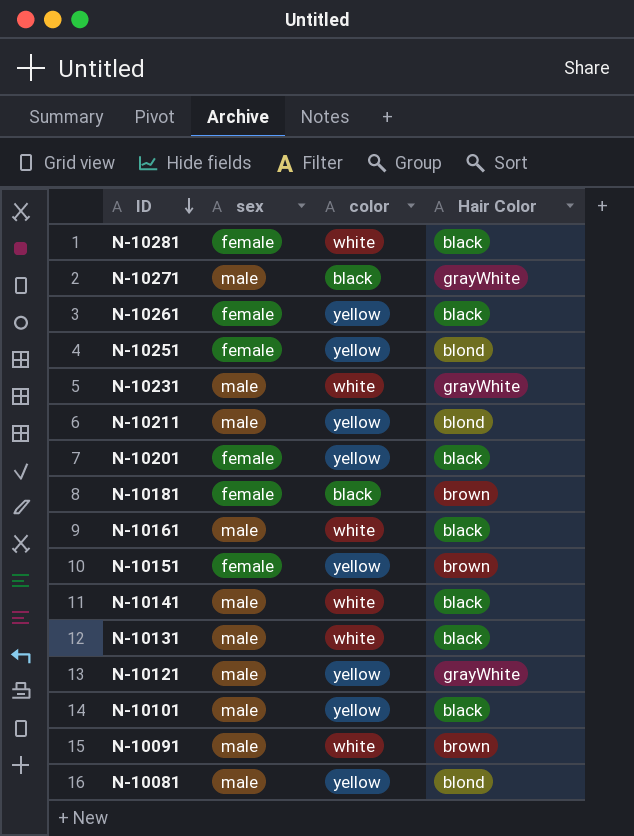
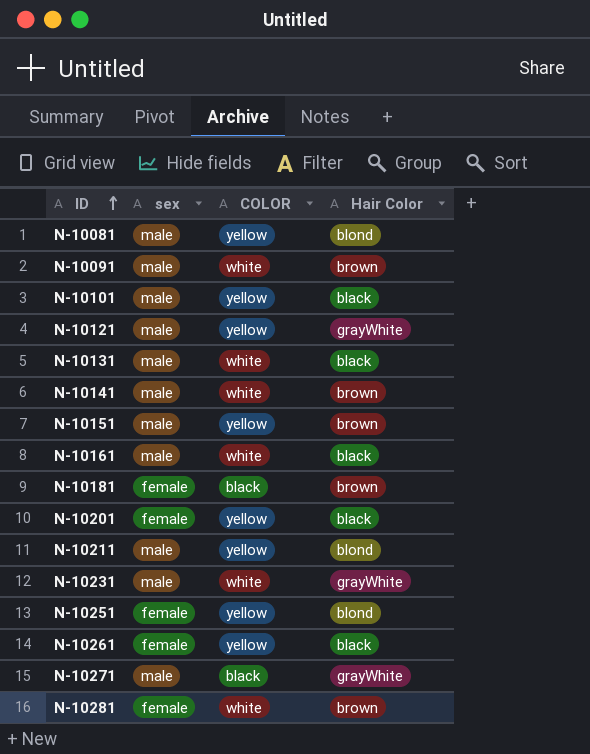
row order: ID descending -> ID ascending
column name: color -> COLOR
N-10141 | Hair Color: black -> brown
N-10151 | sex: female -> male
N-10281 | Hair Color: black -> brown

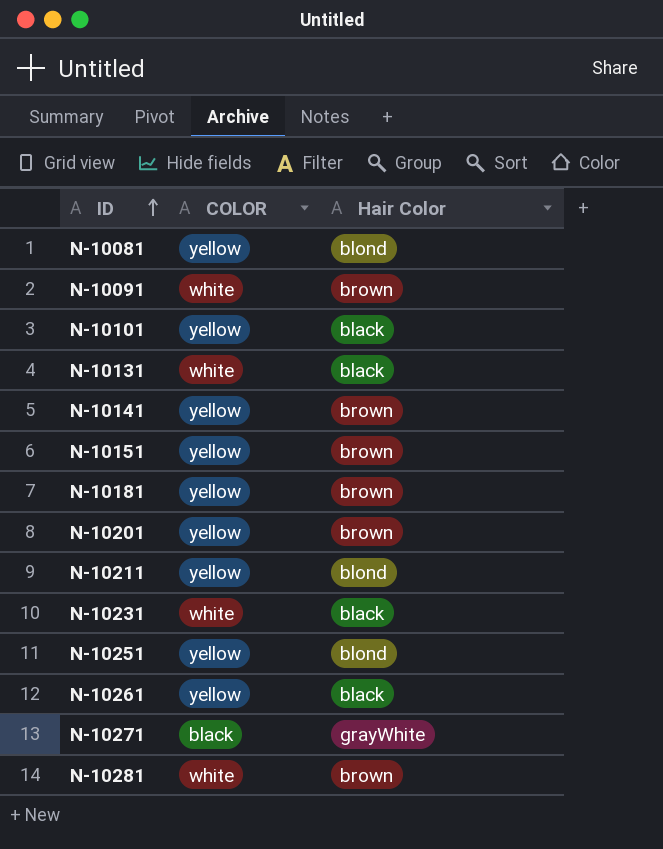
column sex | position: 2 -> none
row N-10121: male | yellow | grayWhite -> none
row N-10161: male | white | black -> none
N-10141 | COLOR: white -> yellow
N-10181 | COLOR: black -> yellow
N-10201 | Hair Color: black -> brown
N-10231 | Hair Color: grayWhite -> black

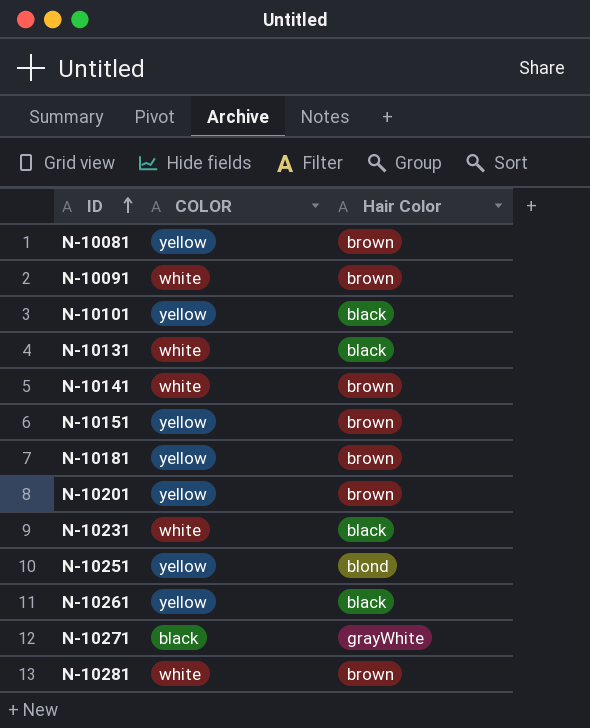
row N-10211: yellow | blond -> none
N-10081 | Hair Color: blond -> brown
N-10141 | COLOR: yellow -> white

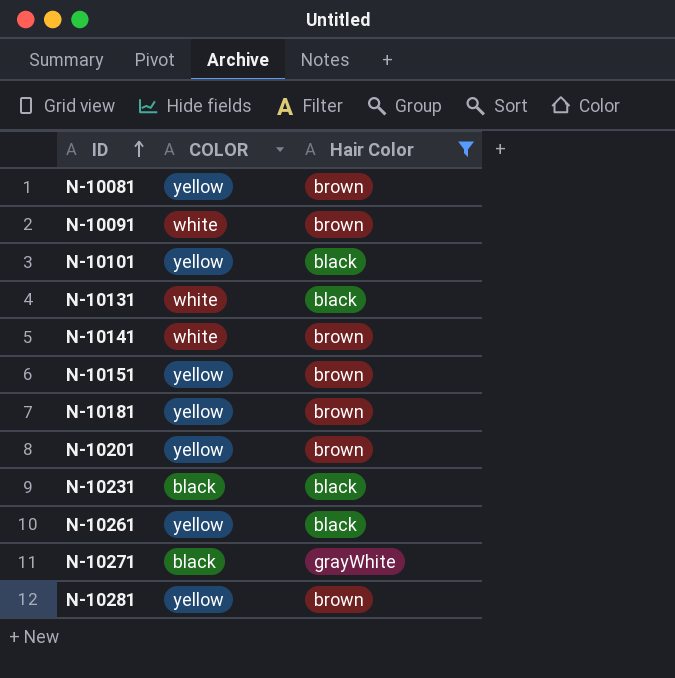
filter: none -> Hair Color != blond
N-10231 | COLOR: white -> black
N-10281 | COLOR: white -> yellow

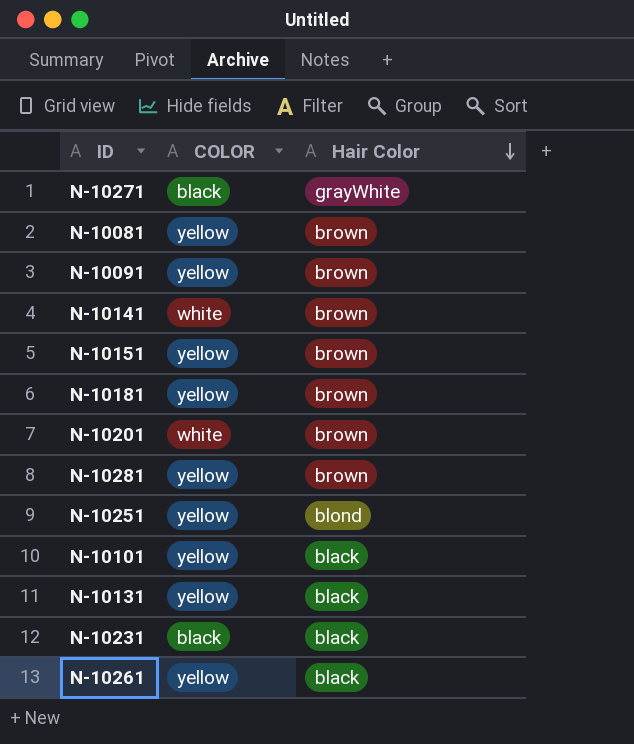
filter: Hair Color != blond -> none
row order: ID ascending -> Hair Color descending
N-10091 | COLOR: white -> yellow
N-10201 | COLOR: yellow -> white
N-10131 | COLOR: white -> yellow

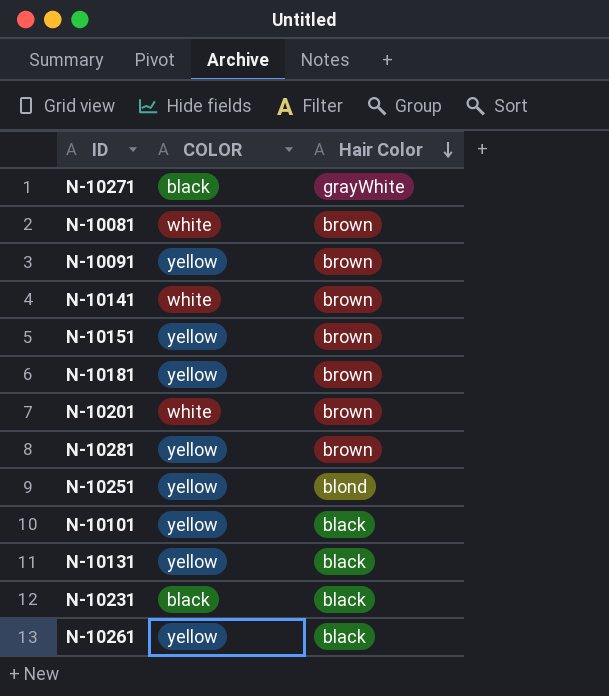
N-10081 | COLOR: yellow -> white

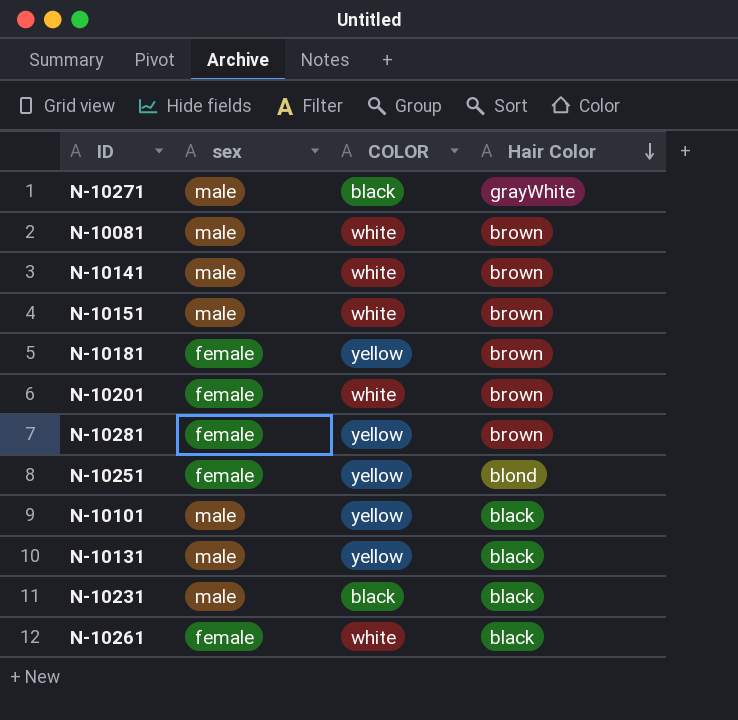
column sex | position: none -> 2
row N-10091: yellow | brown -> none
N-10151 | COLOR: yellow -> white
N-10261 | COLOR: yellow -> white

